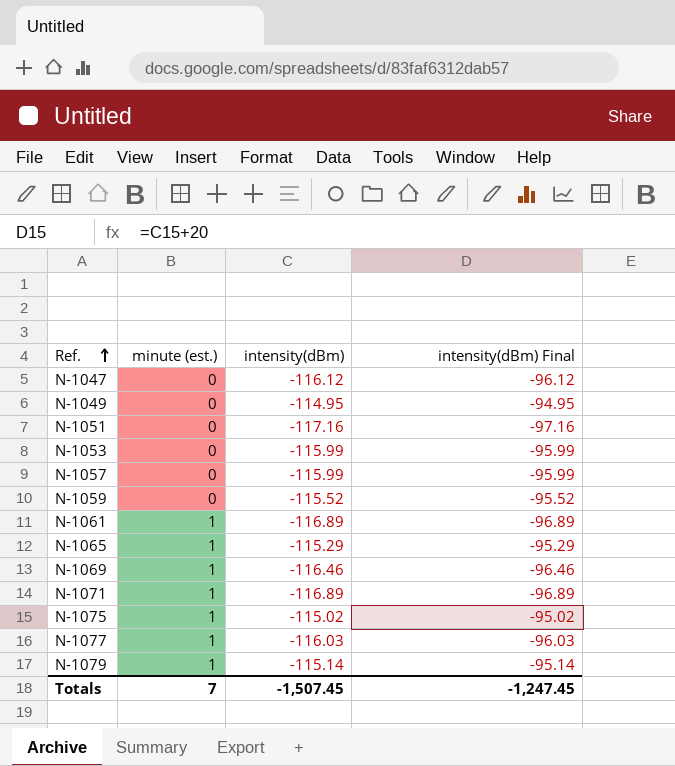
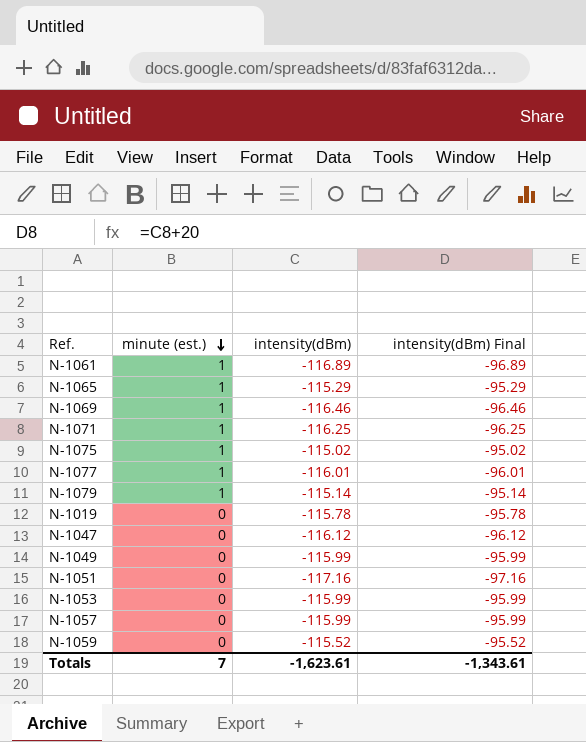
row order: Ref. ascending -> minute (est.) descending
N-1071 | intensity(dBm): -116.89 -> -116.25
N-1071 | intensity(dBm) Final: -96.89 -> -96.25
N-1077 | intensity(dBm): -116.03 -> -116.01
N-1077 | intensity(dBm) Final: -96.03 -> -96.01
row N-1019: none -> 0 | -115.78 | -95.78
N-1049 | intensity(dBm): -114.95 -> -115.99
N-1049 | intensity(dBm) Final: -94.95 -> -95.99
Totals | intensity(dBm): -1,507.45 -> -1,623.61
Totals | intensity(dBm) Final: -1,247.45 -> -1,343.61

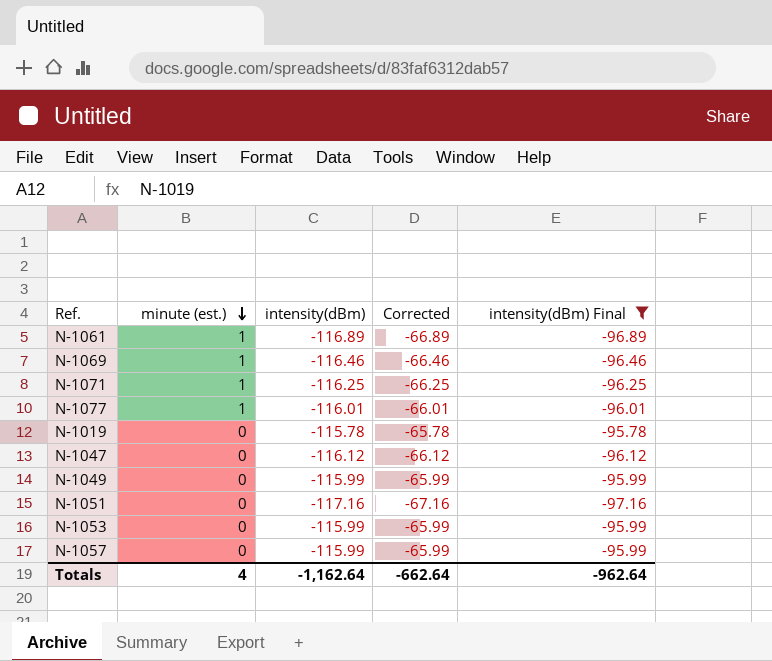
filter: none -> intensity(dBm) Final <= -95.78
column Corrected | formula: none -> [intensity(dBm)] + 50
Totals | minute (est.): 7 -> 4
Totals | intensity(dBm): -1,623.61 -> -1,162.64
Totals | intensity(dBm) Final: -1,343.61 -> -962.64

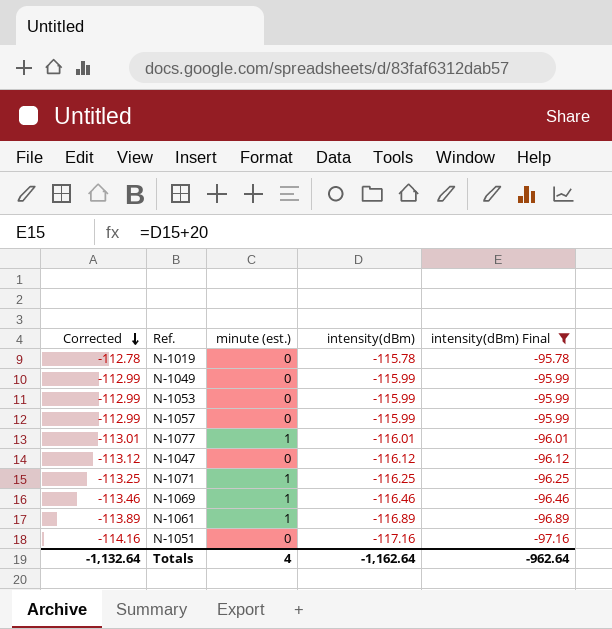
row order: minute (est.) descending -> Corrected descending
column Corrected | formula: [intensity(dBm)] + 50 -> [intensity(dBm)] + 3
column Corrected | position: 4 -> 1
Totals | Corrected: -662.64 -> -1,132.64

